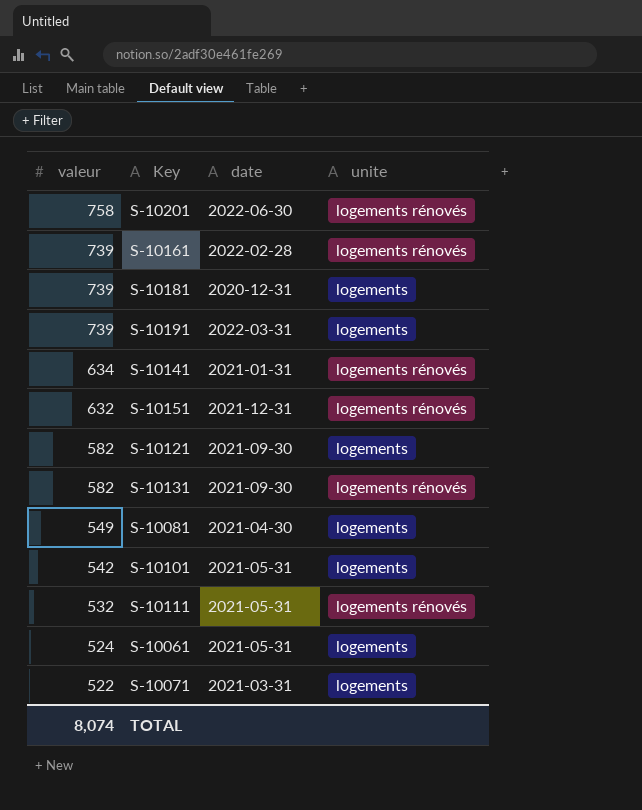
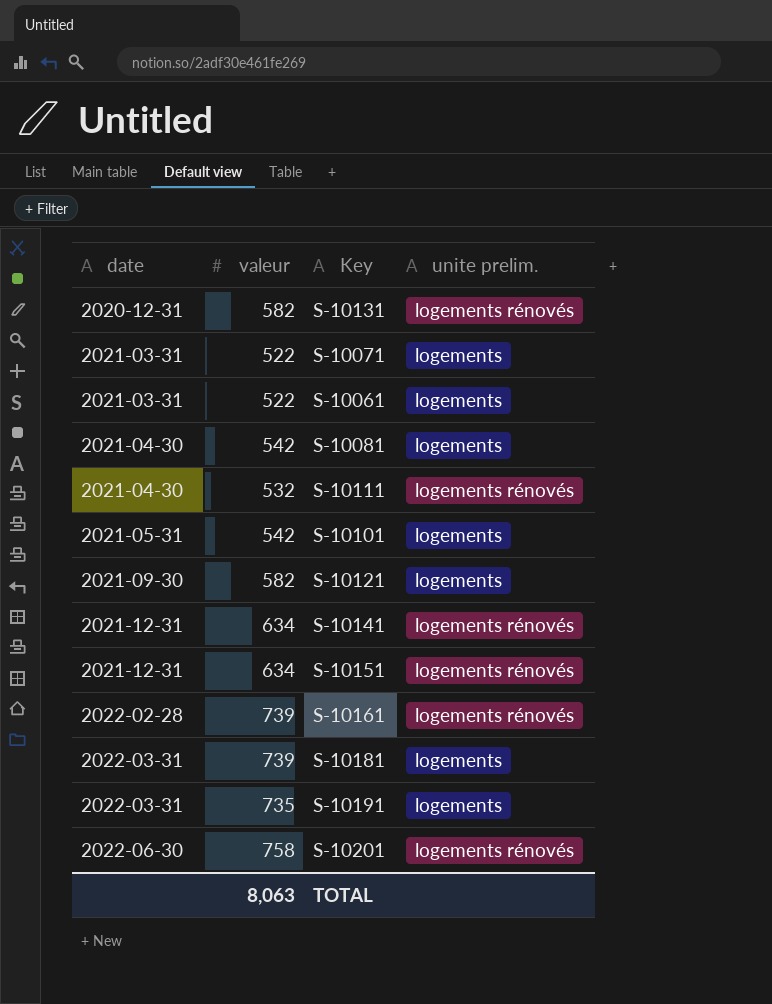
row order: valeur descending -> date ascending
column date | position: 3 -> 1
column name: unite -> unite prelim.
S-10131 | date: 2021-09-30 -> 2020-12-31
S-10061 | date: 2021-05-31 -> 2021-03-31
S-10061 | valeur: 524 -> 522
S-10081 | valeur: 549 -> 542
S-10111 | date: 2021-05-31 -> 2021-04-30
S-10141 | date: 2021-01-31 -> 2021-12-31
S-10151 | valeur: 632 -> 634
S-10181 | date: 2020-12-31 -> 2022-03-31
S-10191 | valeur: 739 -> 735
TOTAL | valeur: 8,074 -> 8,063

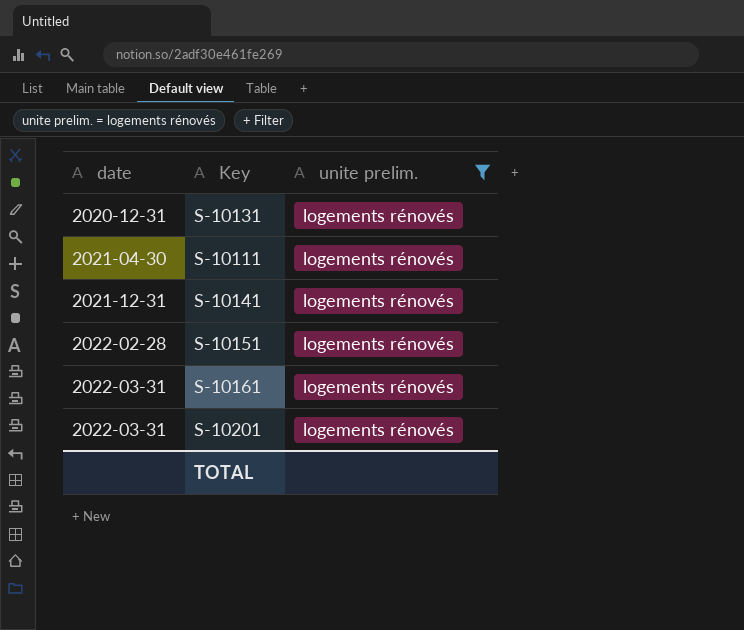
filter: none -> unite prelim. = logements rénovés
column valeur | position: 2 -> none
S-10151 | date: 2021-12-31 -> 2022-02-28
S-10161 | date: 2022-02-28 -> 2022-03-31
S-10201 | date: 2022-06-30 -> 2022-03-31

